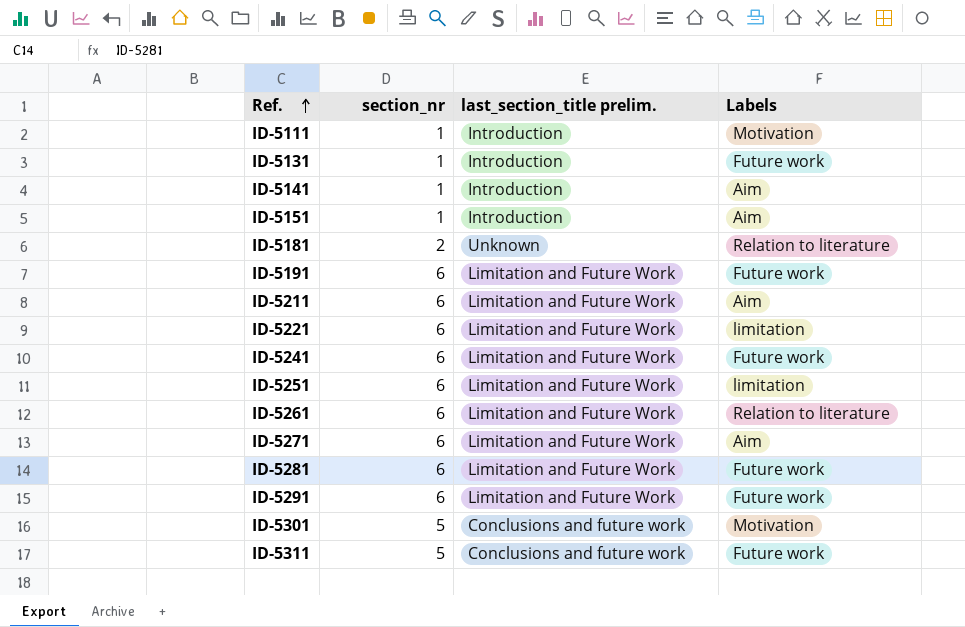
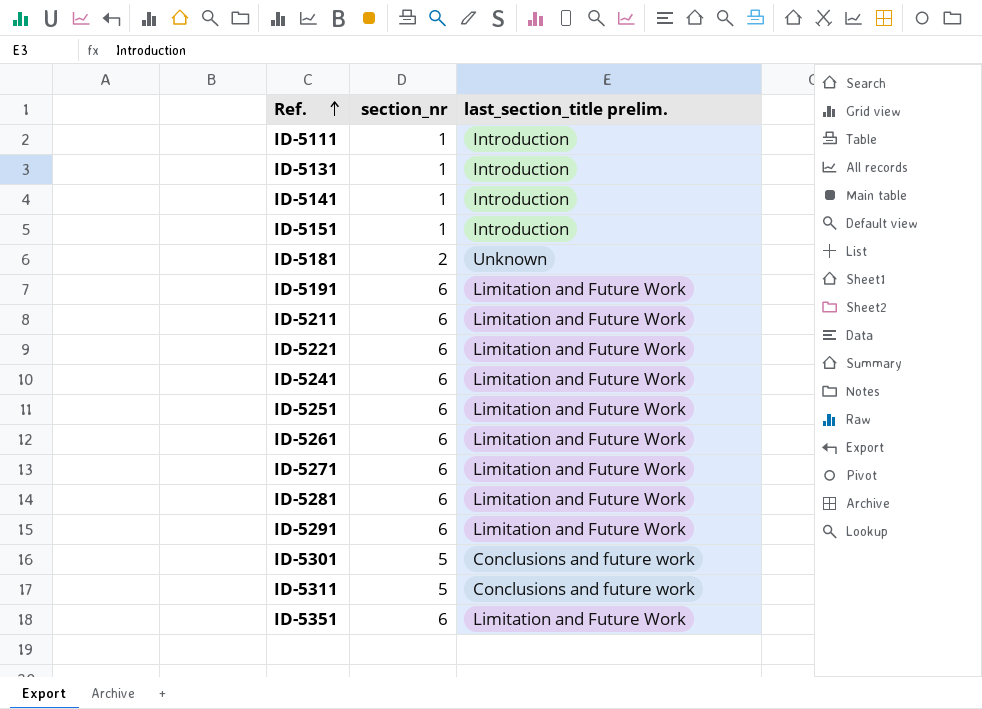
column Labels | position: 4 -> none
row ID-5351: none -> 6 | Limitation and Future Work

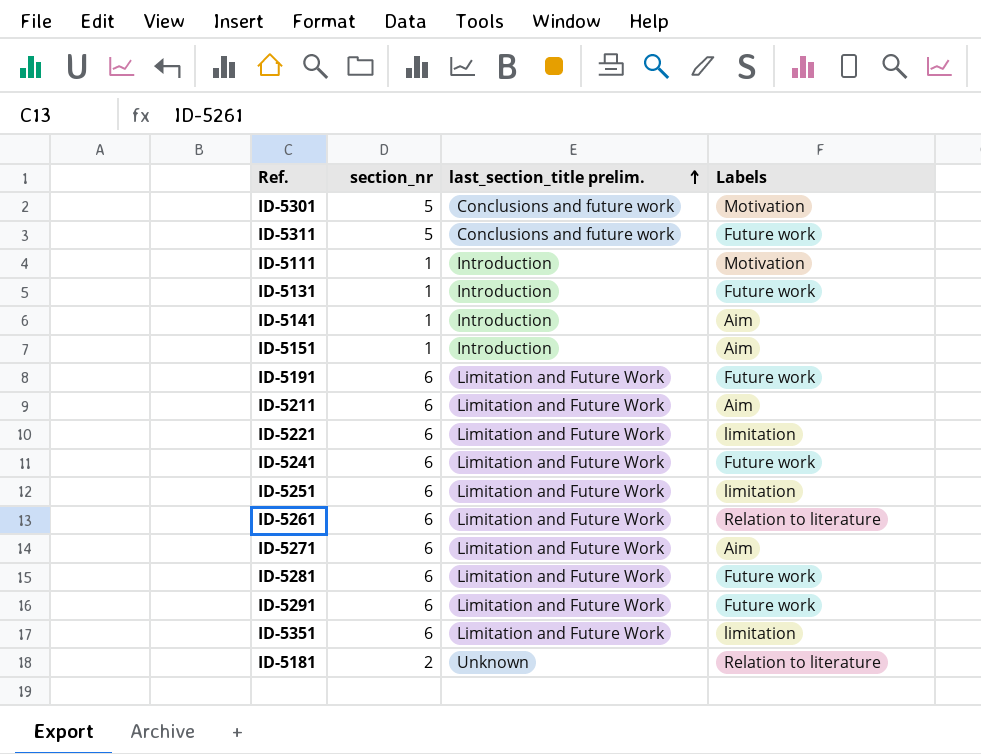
row order: Ref. ascending -> last_section_title prelim. ascending
column Labels | position: none -> 4

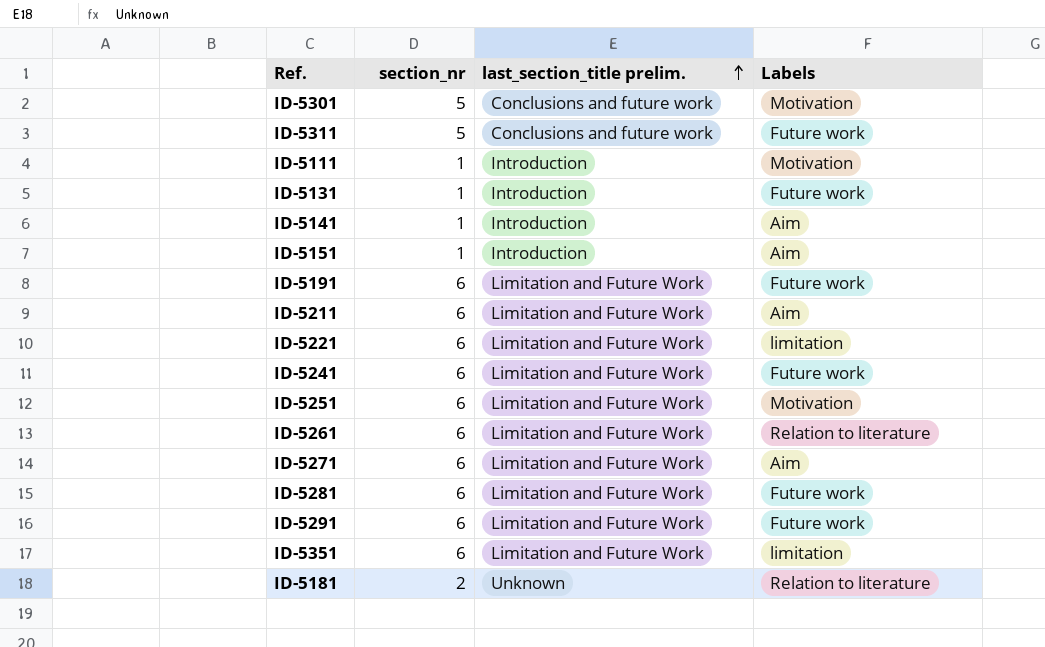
ID-5251 | Labels: limitation -> Motivation

